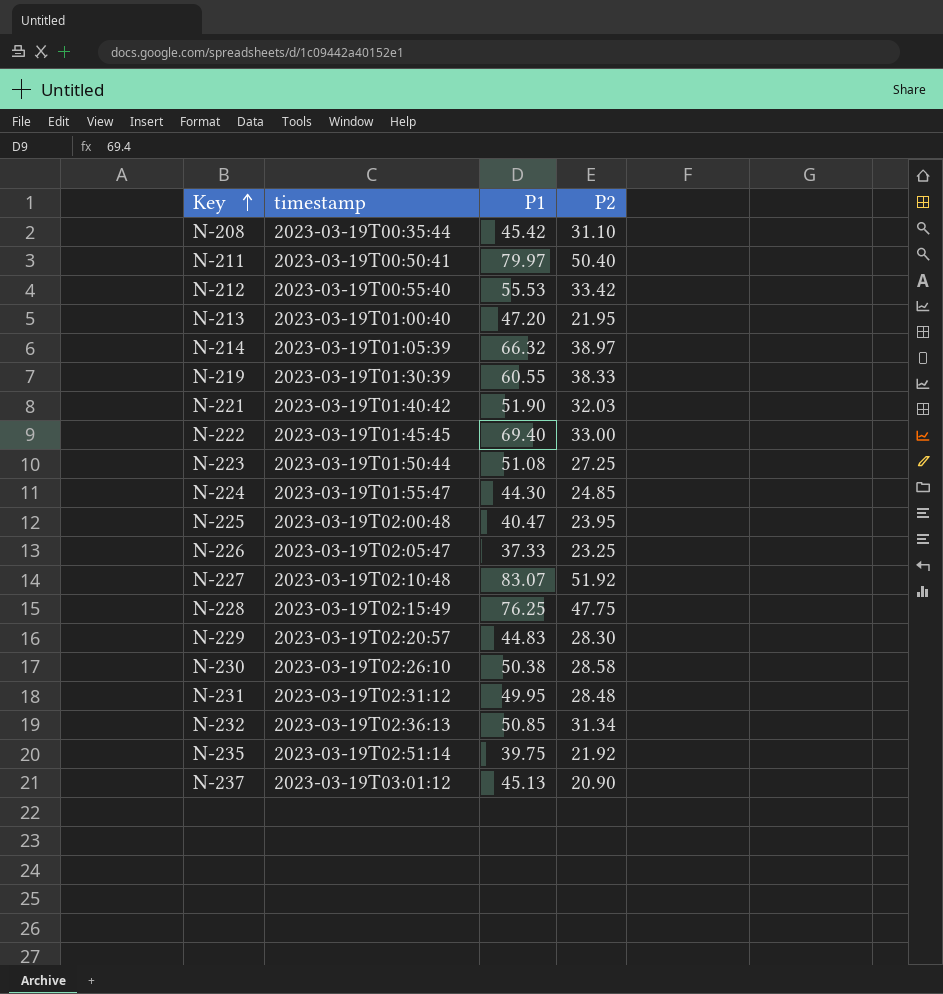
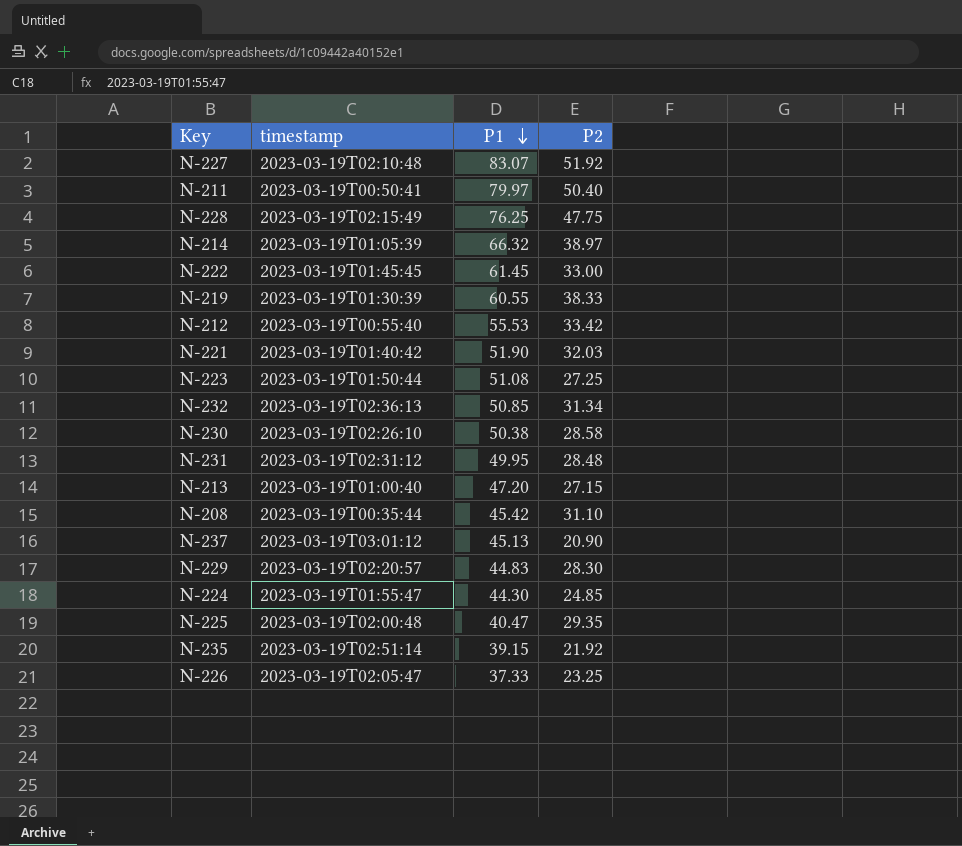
row order: Key ascending -> P1 descending
N-222 | P1: 69.40 -> 61.45
N-213 | P2: 21.95 -> 27.15
N-225 | P2: 23.95 -> 29.35
N-235 | P1: 39.75 -> 39.15

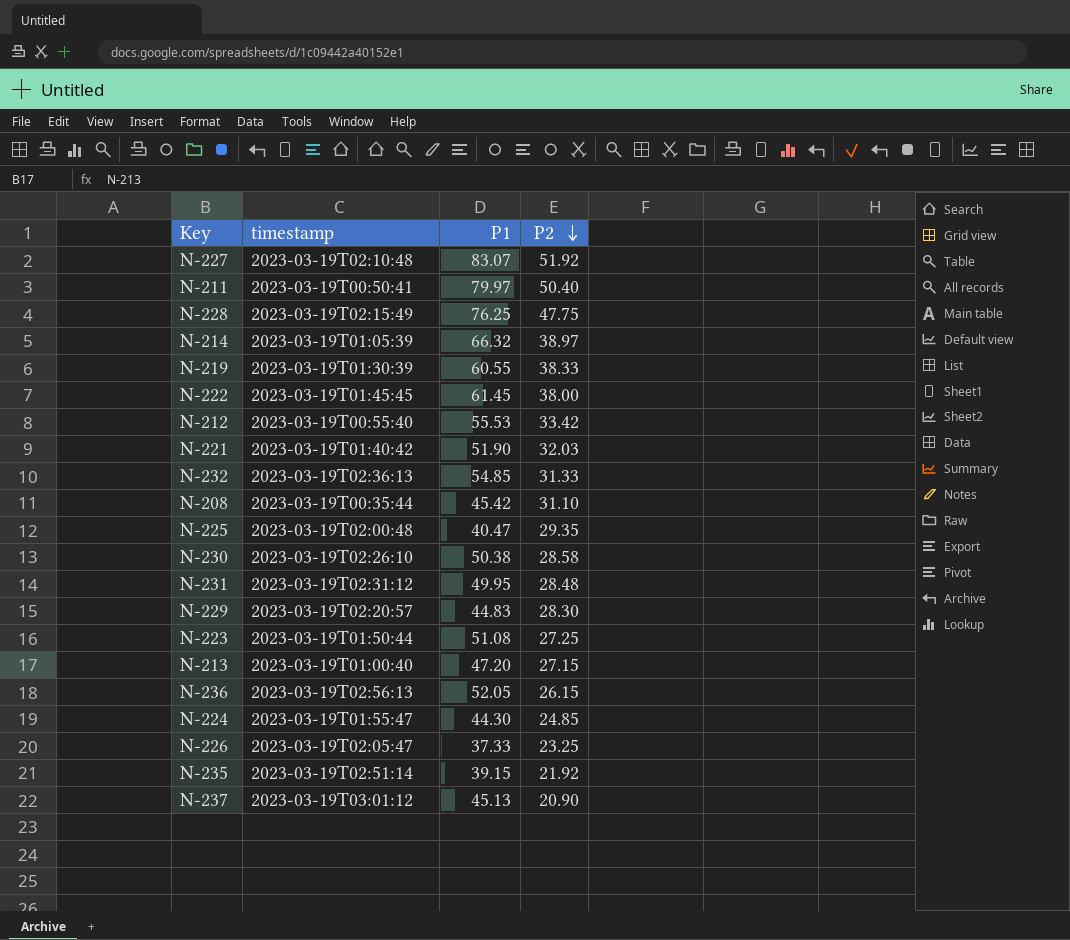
row order: P1 descending -> P2 descending
N-222 | P2: 33.00 -> 38.00
N-232 | P1: 50.85 -> 54.85
N-232 | P2: 31.34 -> 31.33
row N-236: none -> 2023-03-19T02:56:13 | 52.05 | 26.15

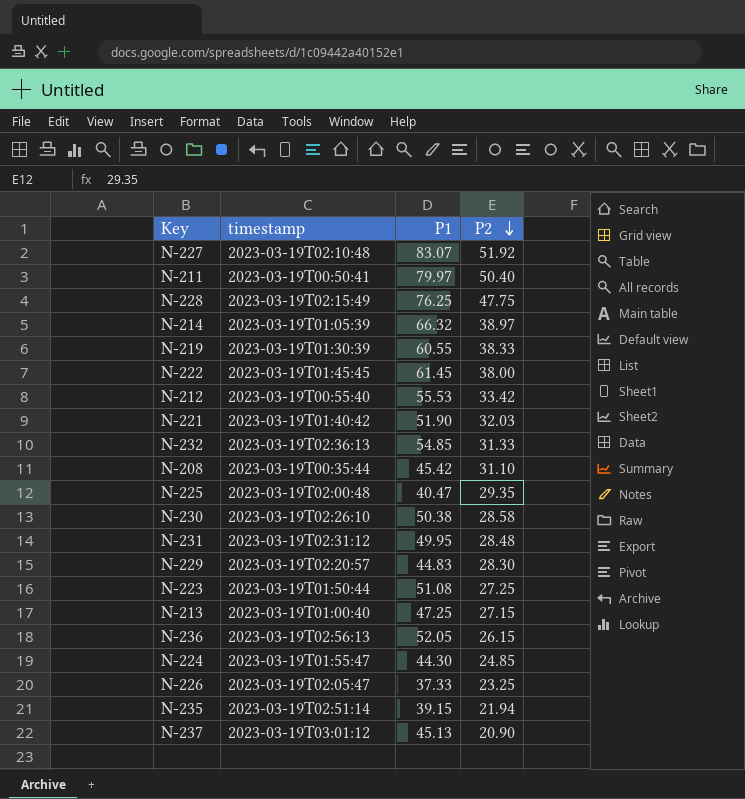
N-213 | P1: 47.20 -> 47.25
N-235 | P2: 21.92 -> 21.94

